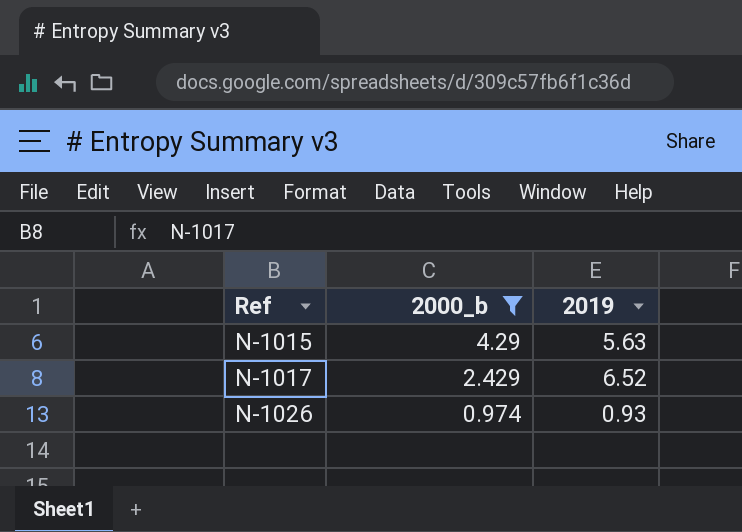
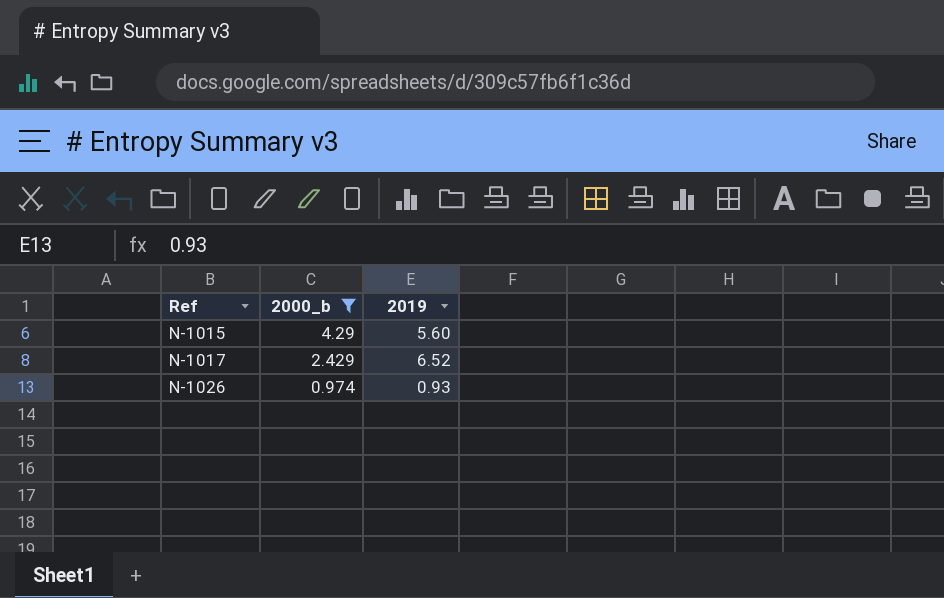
N-1015 | 2019: 5.63 -> 5.60

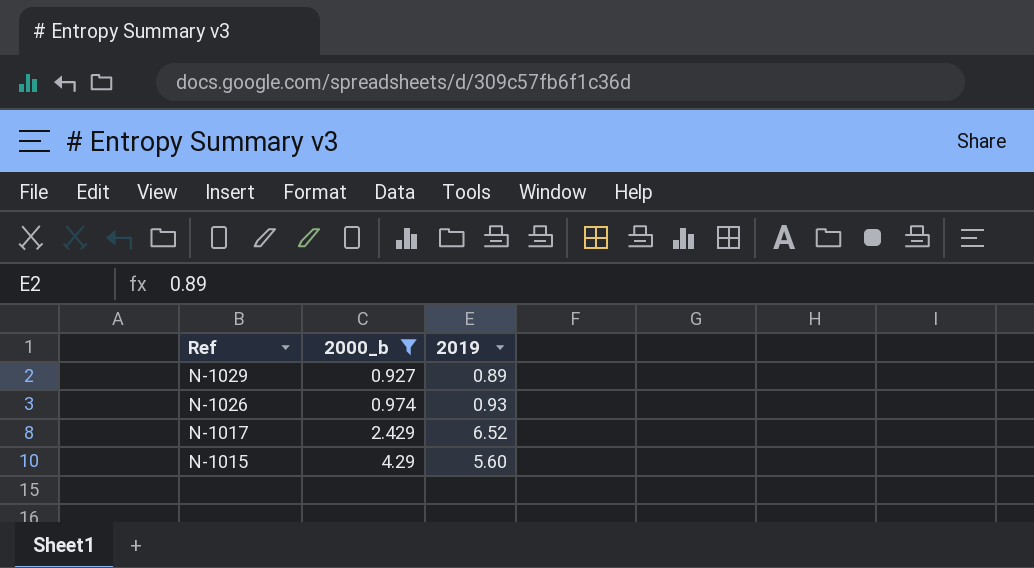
row order: Ref ascending -> Ref descending
row N-1029: none -> 0.927 | 0.89

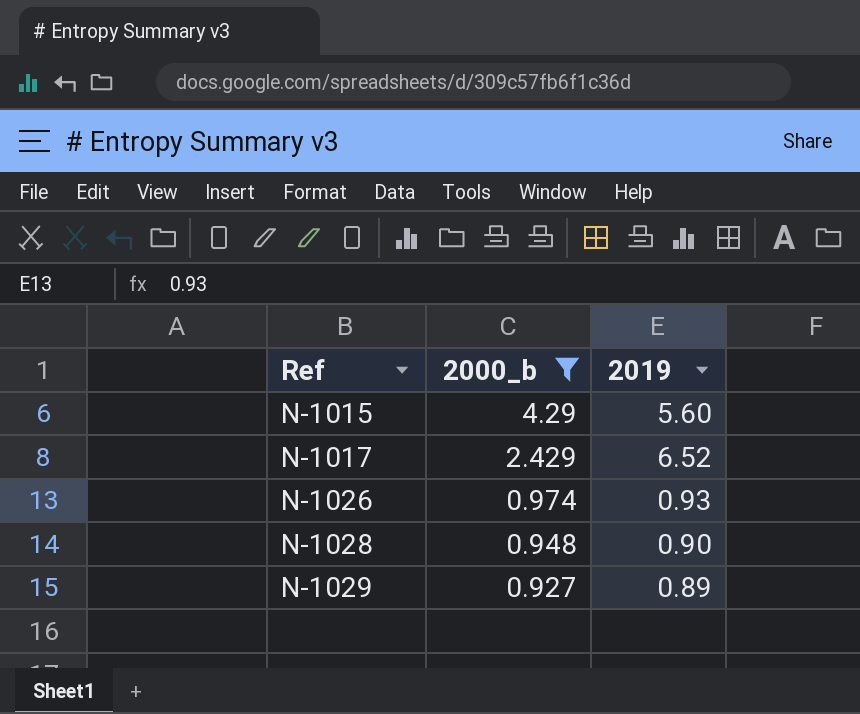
row order: Ref descending -> Ref ascending
row N-1028: none -> 0.948 | 0.90

